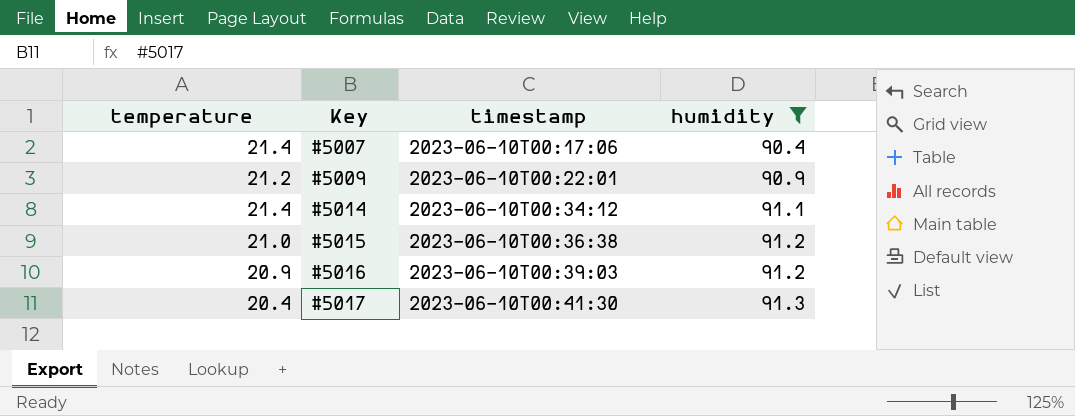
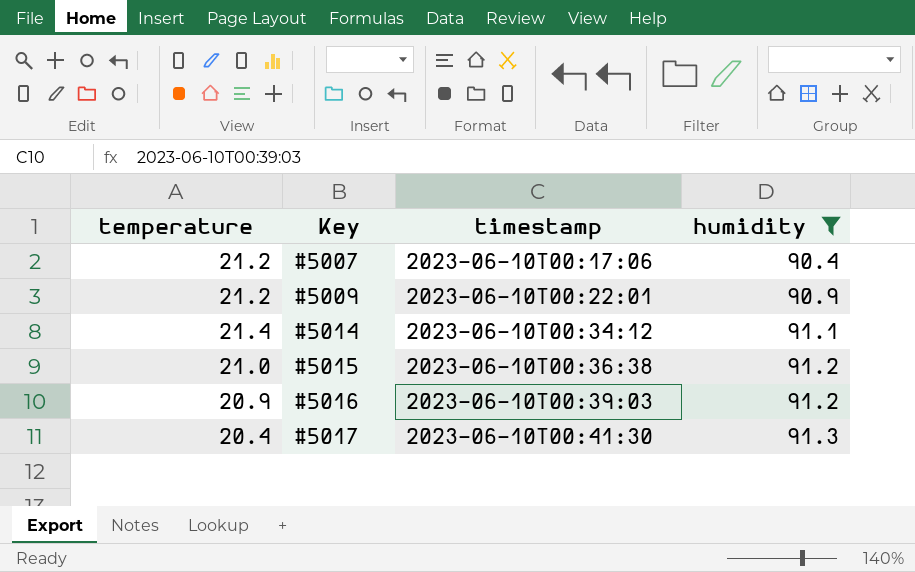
#5007 | temperature: 21.4 -> 21.2

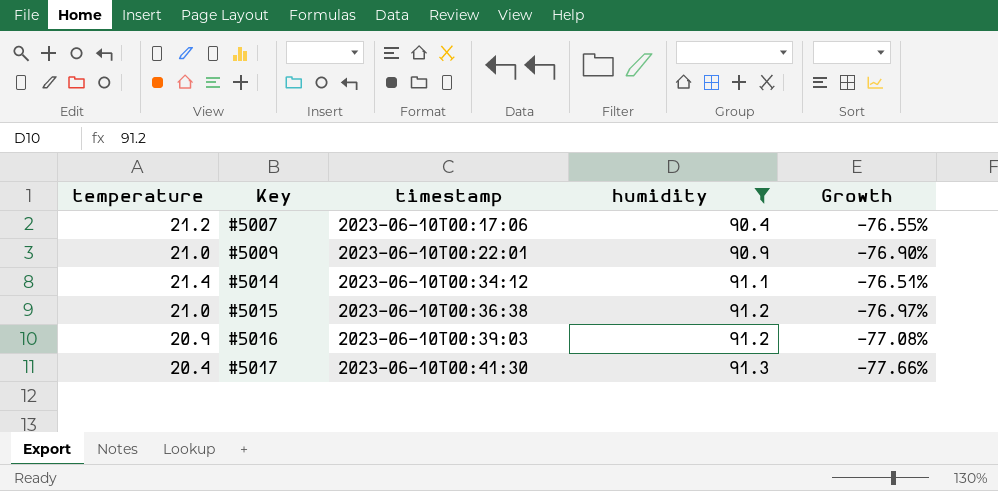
column Growth | formula: none -> ([temperature] - [humidity]) / [humidity]
#5009 | temperature: 21.2 -> 21.0

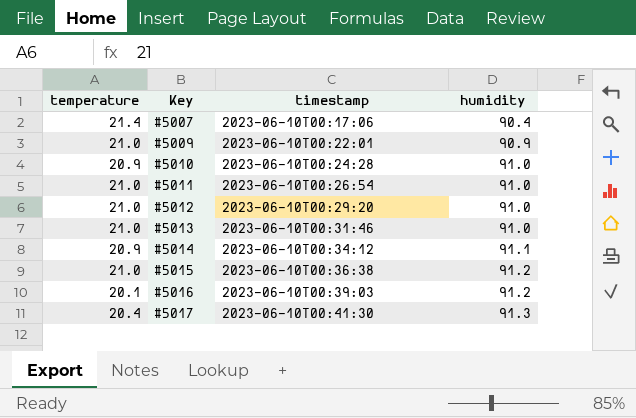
filter: humidity != 91.0 -> none
column Growth | formula: ([temperature] - [humidity]) / [humidity] -> none
#5007 | temperature: 21.2 -> 21.4
#5014 | temperature: 21.4 -> 20.9
#5016 | temperature: 20.9 -> 20.1

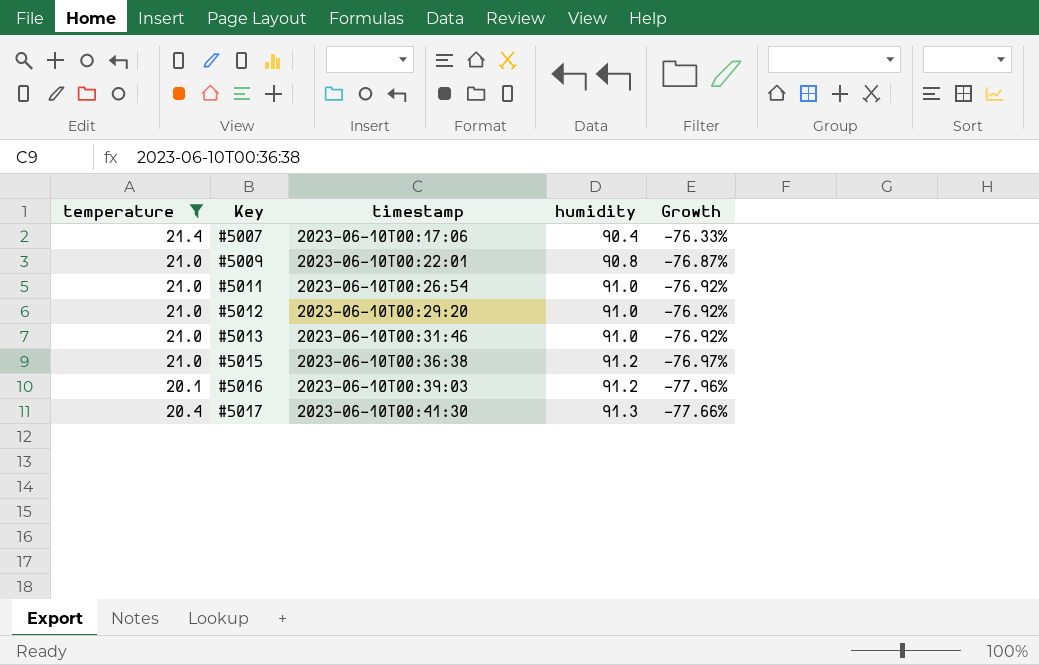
filter: none -> temperature != 20.9
column Growth | formula: none -> ([temperature] - [humidity]) / [humidity]
#5009 | humidity: 90.9 -> 90.8

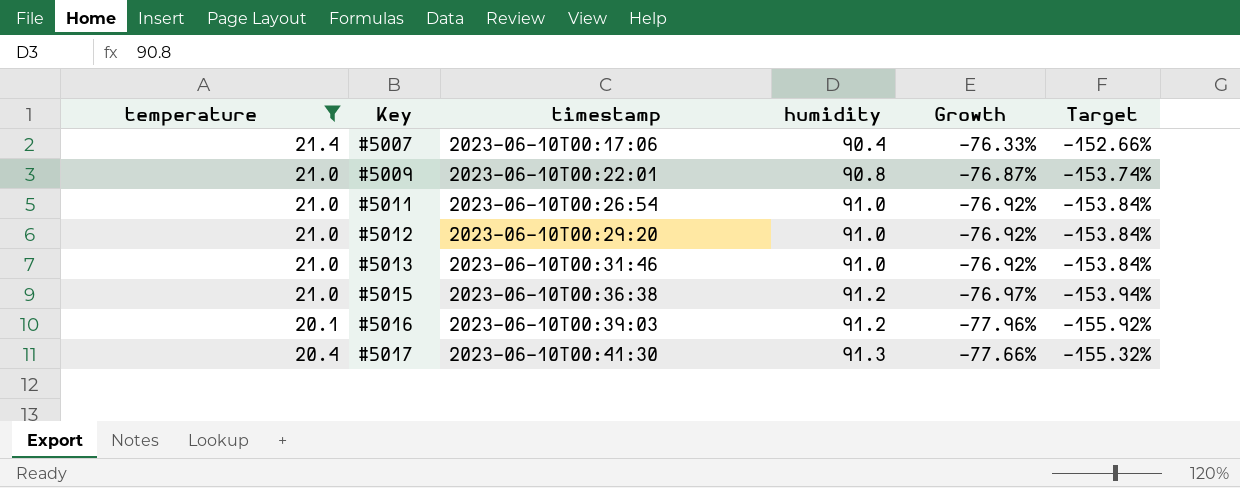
column Target | formula: none -> [Growth] * 2

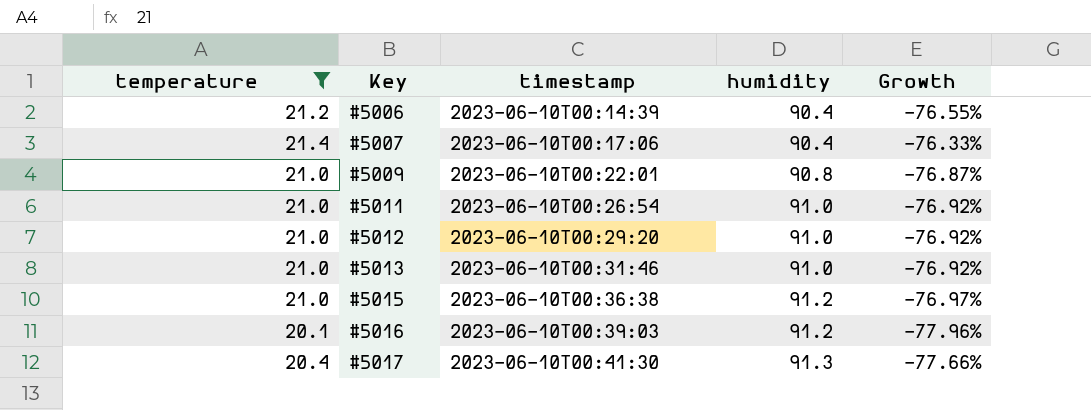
column Target | formula: [Growth] * 2 -> none
row #5006: none -> 21.2 | 2023-06-10T00:14:39 | 90.4 | -76.55%

